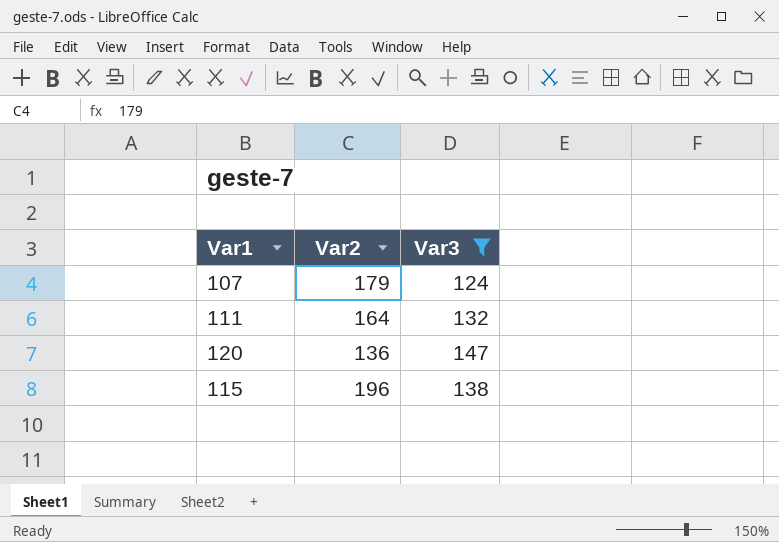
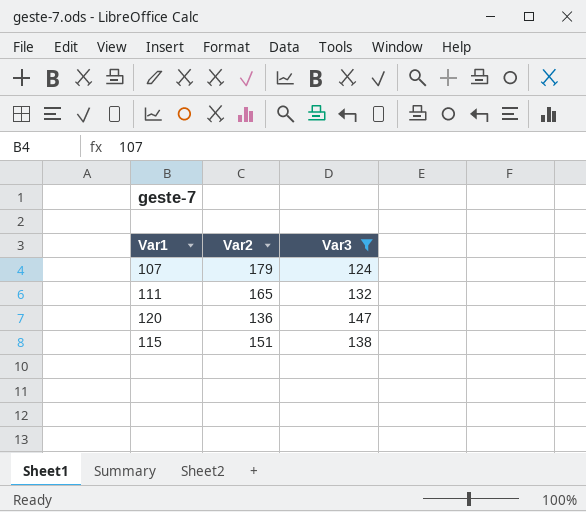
111 | Var2: 164 -> 165
115 | Var2: 196 -> 151

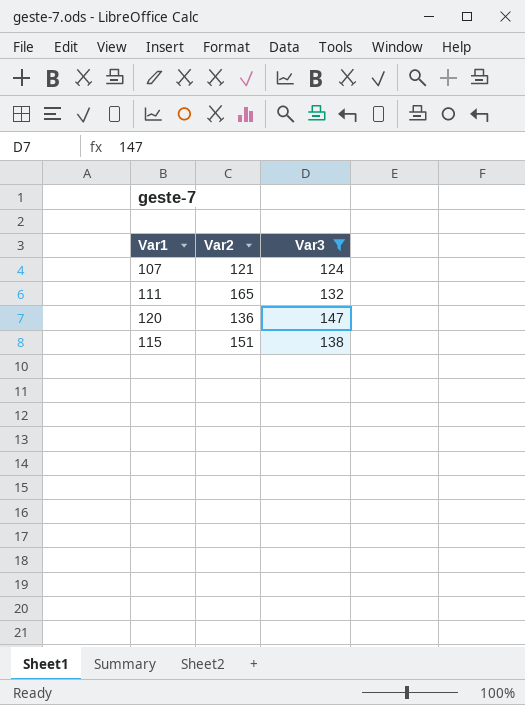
107 | Var2: 179 -> 121

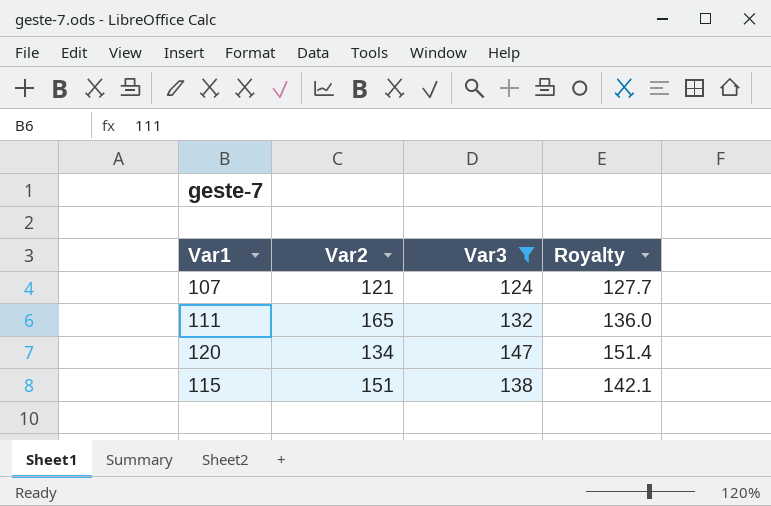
column Royalty | formula: none -> [Var3] * 1.03
120 | Var2: 136 -> 134

